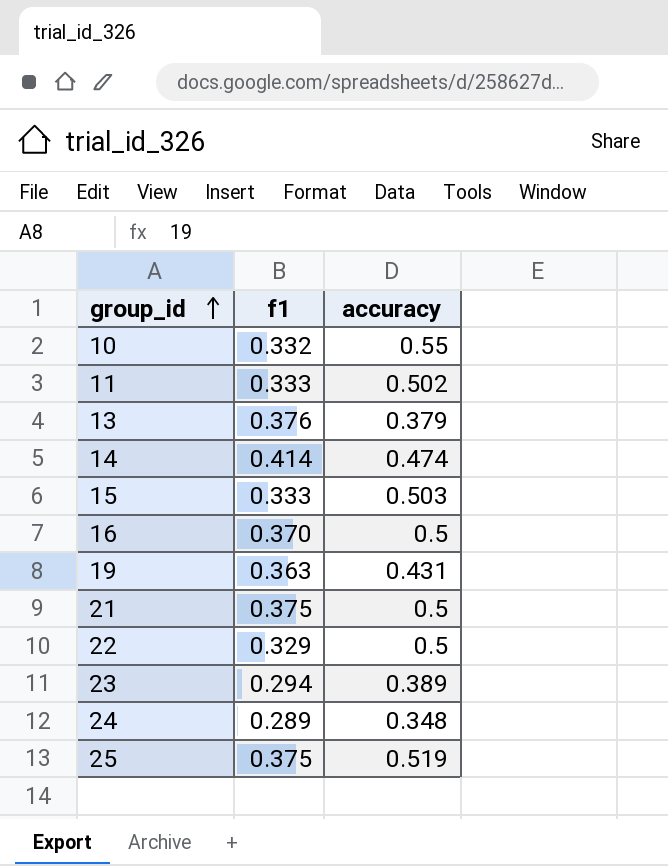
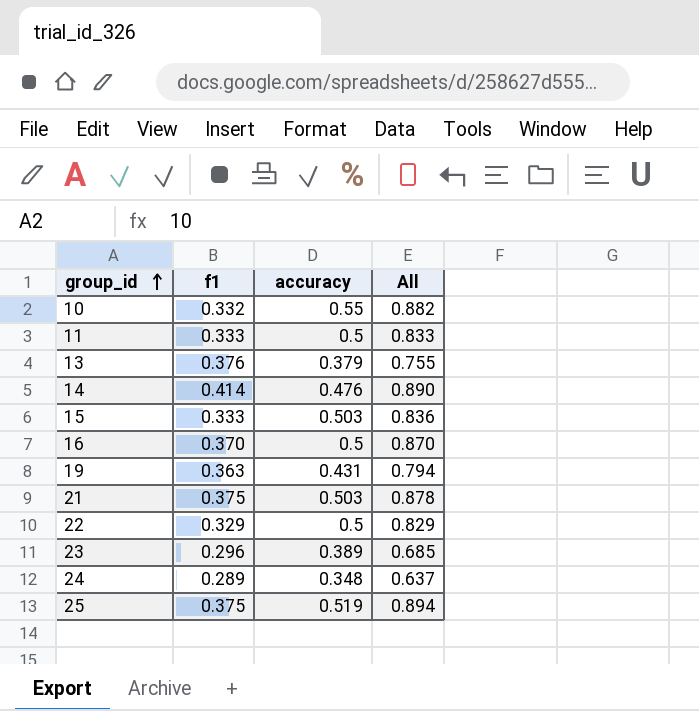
column All | formula: none -> [f1] + [accuracy]
11 | accuracy: 0.502 -> 0.5
14 | accuracy: 0.474 -> 0.476
21 | accuracy: 0.5 -> 0.503
23 | f1: 0.294 -> 0.296

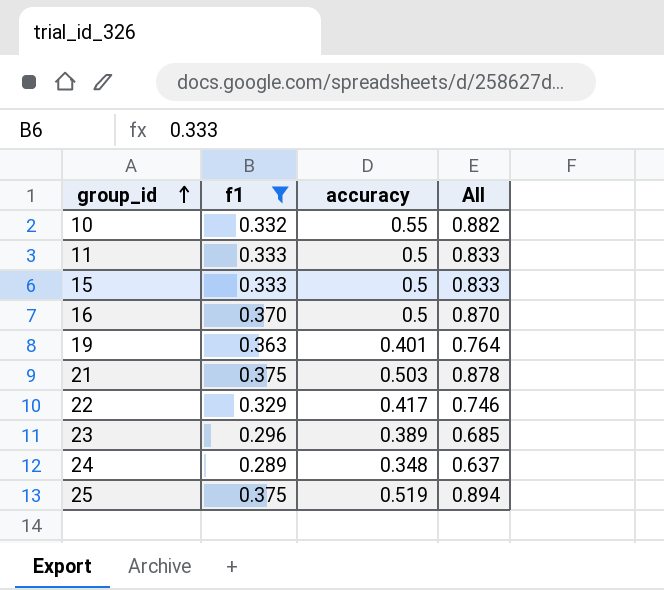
filter: none -> f1 <= 0.375
15 | accuracy: 0.503 -> 0.5
15 | All: 0.836 -> 0.833
19 | accuracy: 0.431 -> 0.401
19 | All: 0.794 -> 0.764
22 | accuracy: 0.5 -> 0.417
22 | All: 0.829 -> 0.746

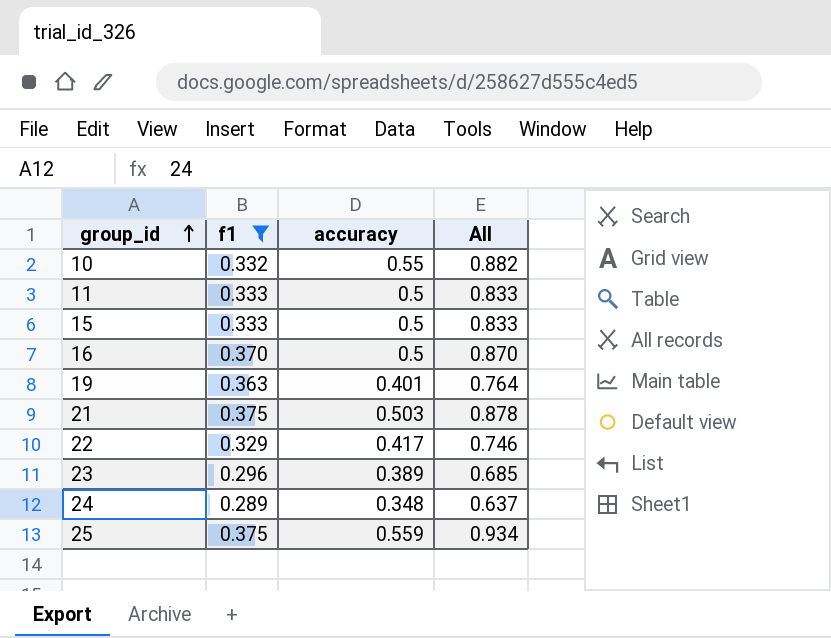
25 | accuracy: 0.519 -> 0.559
25 | All: 0.894 -> 0.934

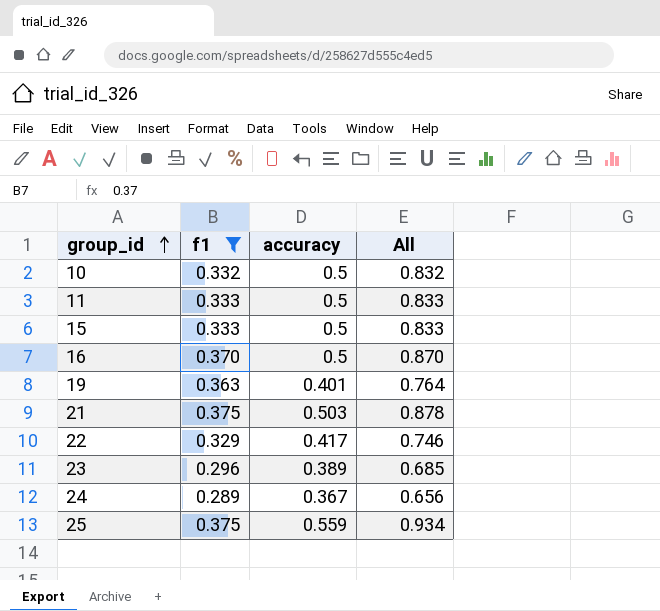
10 | accuracy: 0.55 -> 0.5
10 | All: 0.882 -> 0.832
24 | accuracy: 0.348 -> 0.367
24 | All: 0.637 -> 0.656

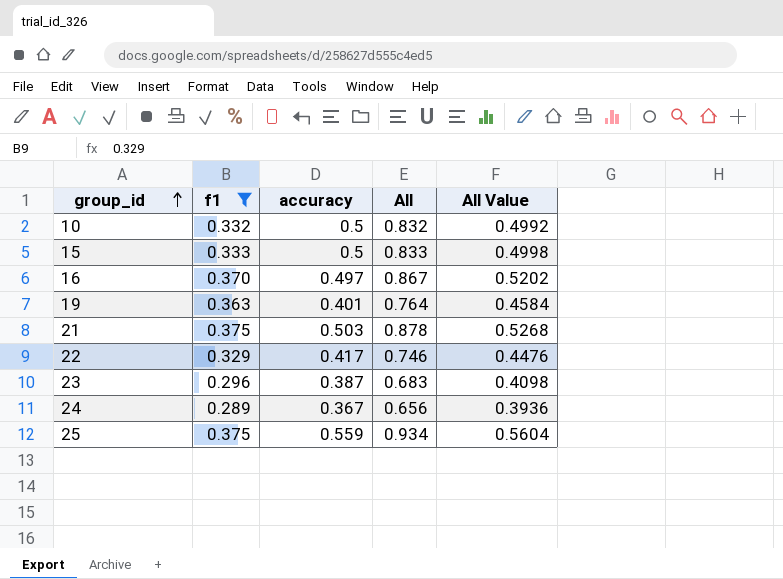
column All Value | formula: none -> [All] * 0.6
row 11: 0.333 | 0.5 | 0.833 -> none
16 | accuracy: 0.5 -> 0.497
16 | All: 0.870 -> 0.867
23 | accuracy: 0.389 -> 0.387
23 | All: 0.685 -> 0.683

